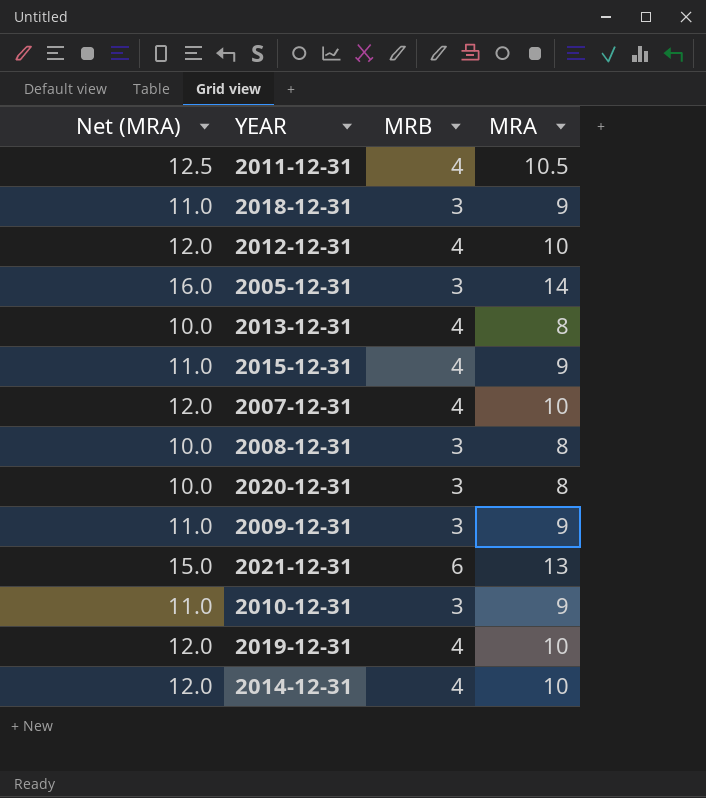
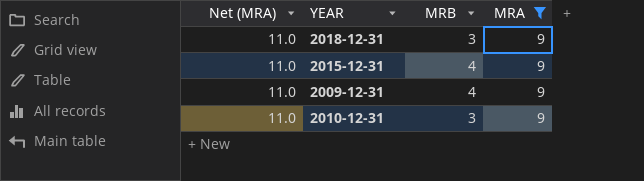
filter: none -> MRA = 9
2009-12-31 | MRB: 3 -> 4

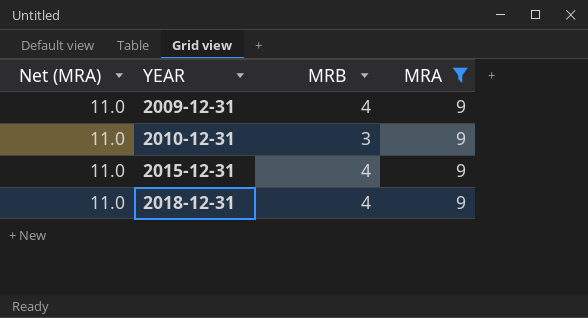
row order: none -> YEAR ascending
2018-12-31 | MRB: 3 -> 4

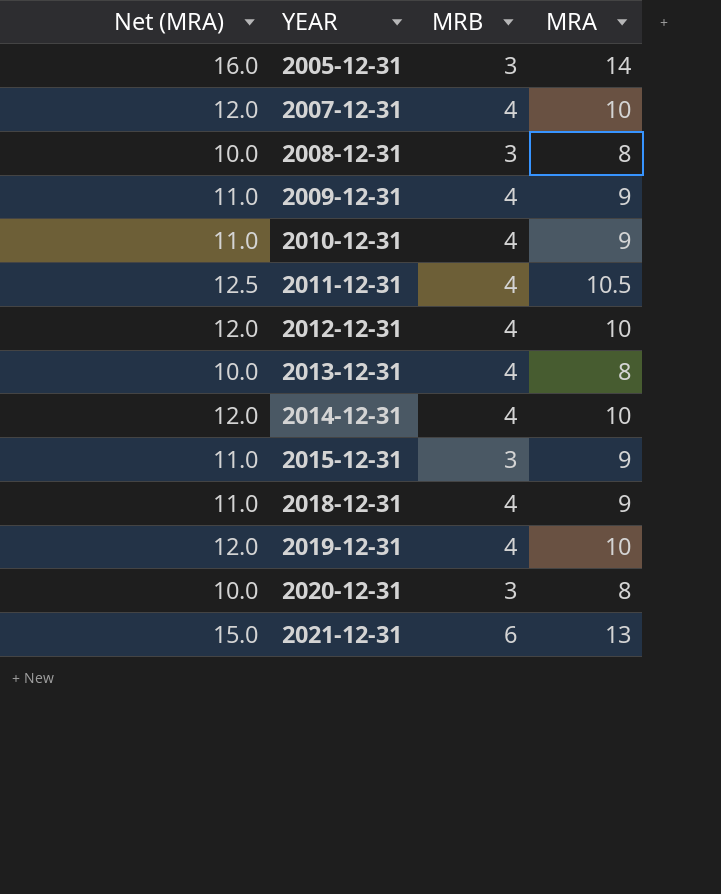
filter: MRA = 9 -> none
2010-12-31 | MRB: 3 -> 4
2015-12-31 | MRB: 4 -> 3

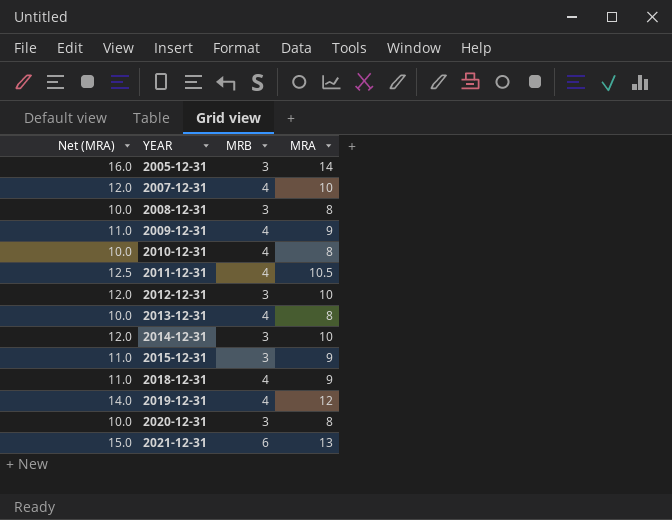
2010-12-31 | Net (MRA): 11.0 -> 10.0
2010-12-31 | MRA: 9 -> 8
2012-12-31 | MRB: 4 -> 3
2014-12-31 | MRB: 4 -> 3
2019-12-31 | Net (MRA): 12.0 -> 14.0
2019-12-31 | MRA: 10 -> 12

